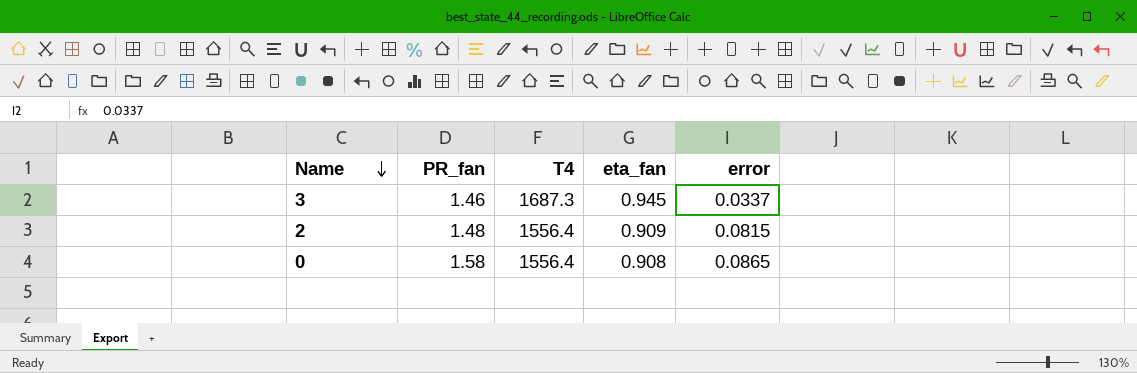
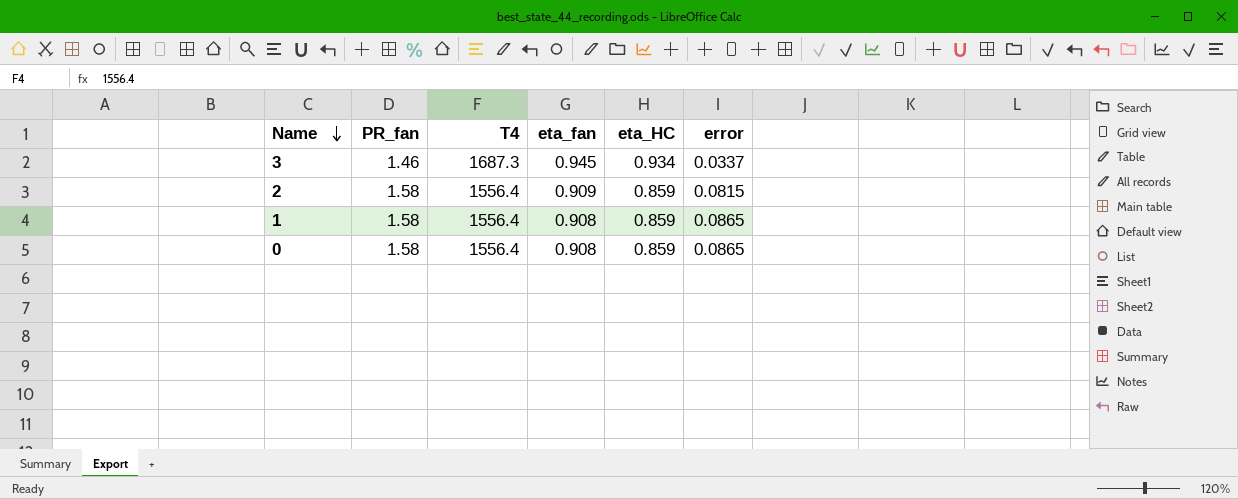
column eta_HC | position: none -> 5
2 | PR_fan: 1.48 -> 1.58
row 1: none -> 1.58 | 1556.4 | 0.908 | 0.859 | 0.0865

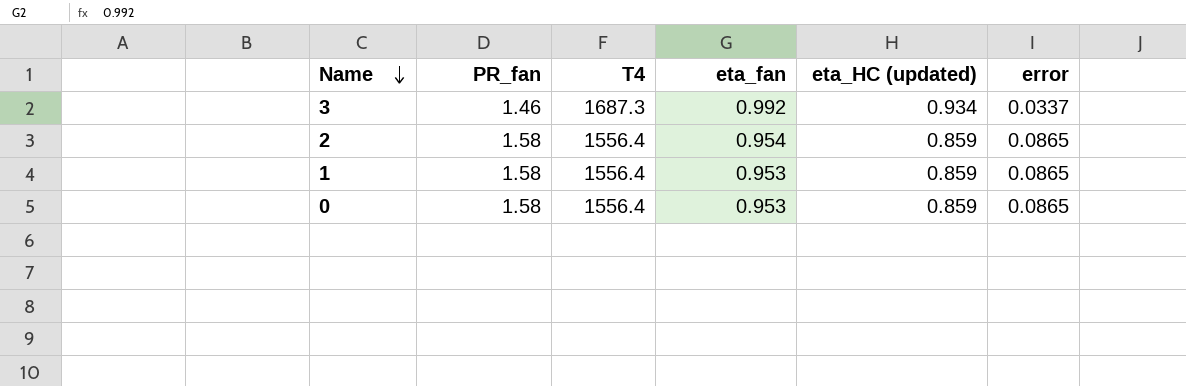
column name: eta_HC -> eta_HC (updated)
3 | eta_fan: 0.945 -> 0.992
2 | eta_fan: 0.909 -> 0.954
2 | error: 0.0815 -> 0.0865
1 | eta_fan: 0.908 -> 0.953
0 | eta_fan: 0.908 -> 0.953

